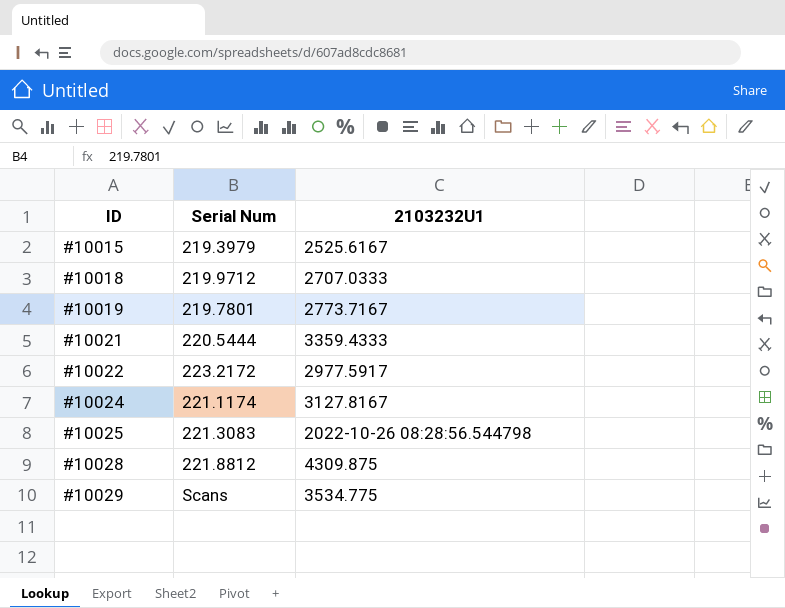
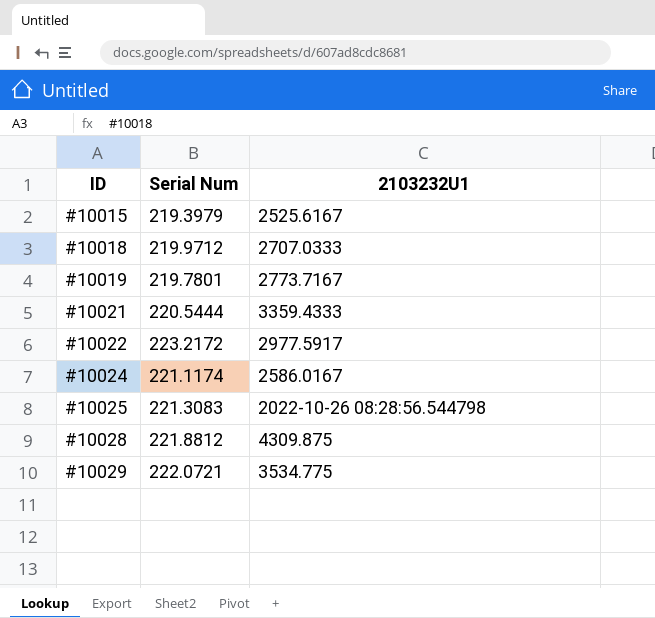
#10024 | 2103232U1: 3127.8167 -> 2586.0167
#10029 | Serial Num: Scans -> 222.0721

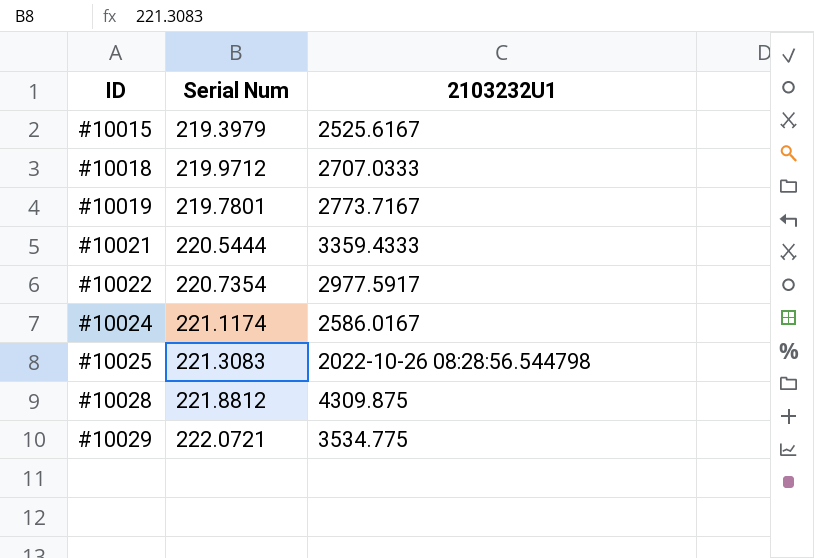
#10022 | Serial Num: 223.2172 -> 220.7354

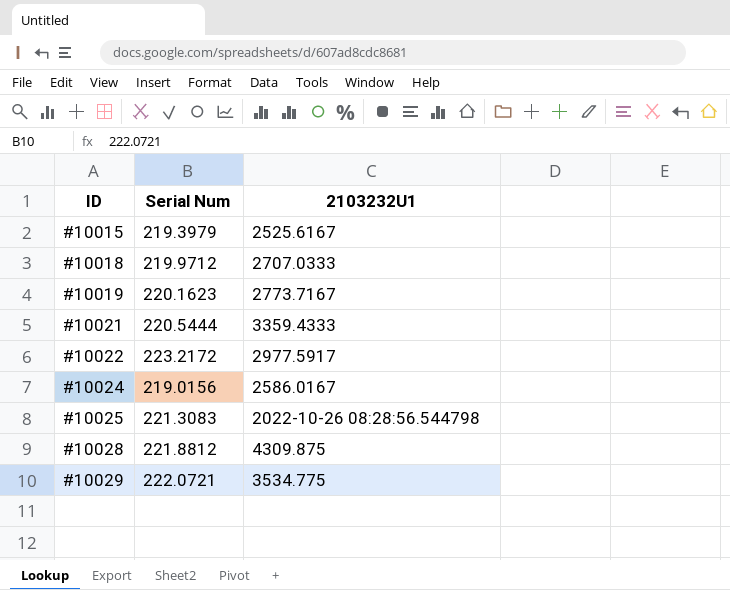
#10019 | Serial Num: 219.7801 -> 220.1623
#10022 | Serial Num: 220.7354 -> 223.2172
#10024 | Serial Num: 221.1174 -> 219.0156

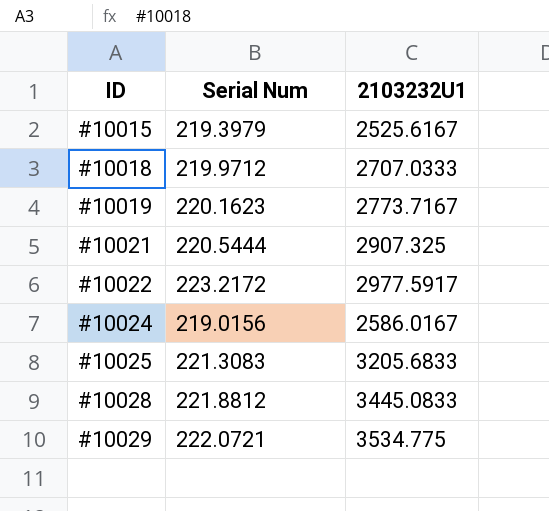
#10021 | 2103232U1: 3359.4333 -> 2907.325
#10025 | 2103232U1: 2022-10-26 08:28:56.544798 -> 3205.6833
#10028 | 2103232U1: 4309.875 -> 3445.0833

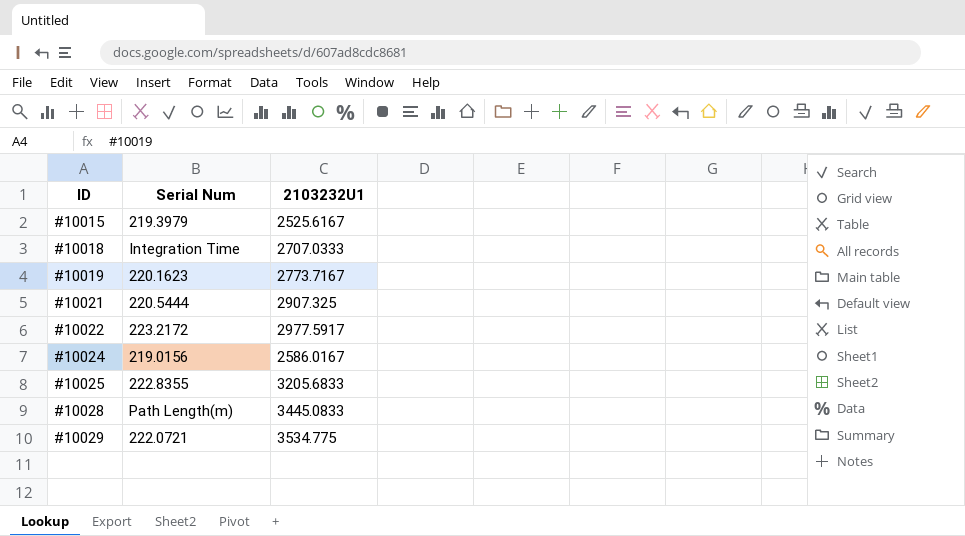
#10018 | Serial Num: 219.9712 -> Integration Time
#10025 | Serial Num: 221.3083 -> 222.8355
#10028 | Serial Num: 221.8812 -> Path Length(m)

